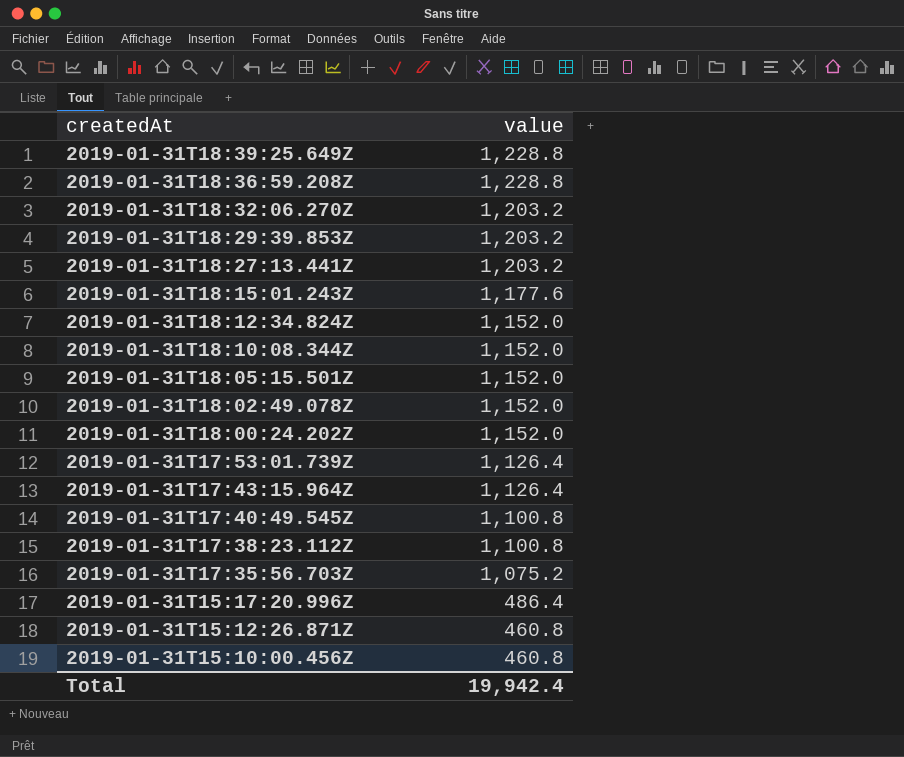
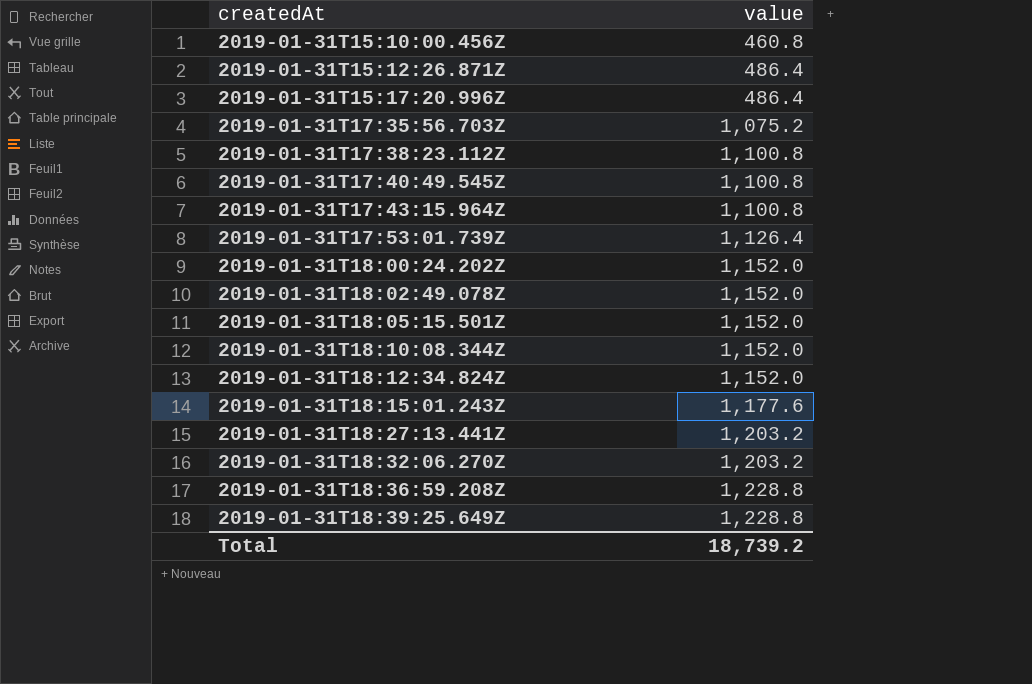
row order: createdAt descending -> createdAt ascending
row 2019-01-31T18:29:39.853Z: 1,203.2 -> none
2019-01-31T15:12:26.871Z | value: 460.8 -> 486.4
2019-01-31T17:43:15.964Z | value: 1,126.4 -> 1,100.8
Total | value: 19,942.4 -> 18,739.2

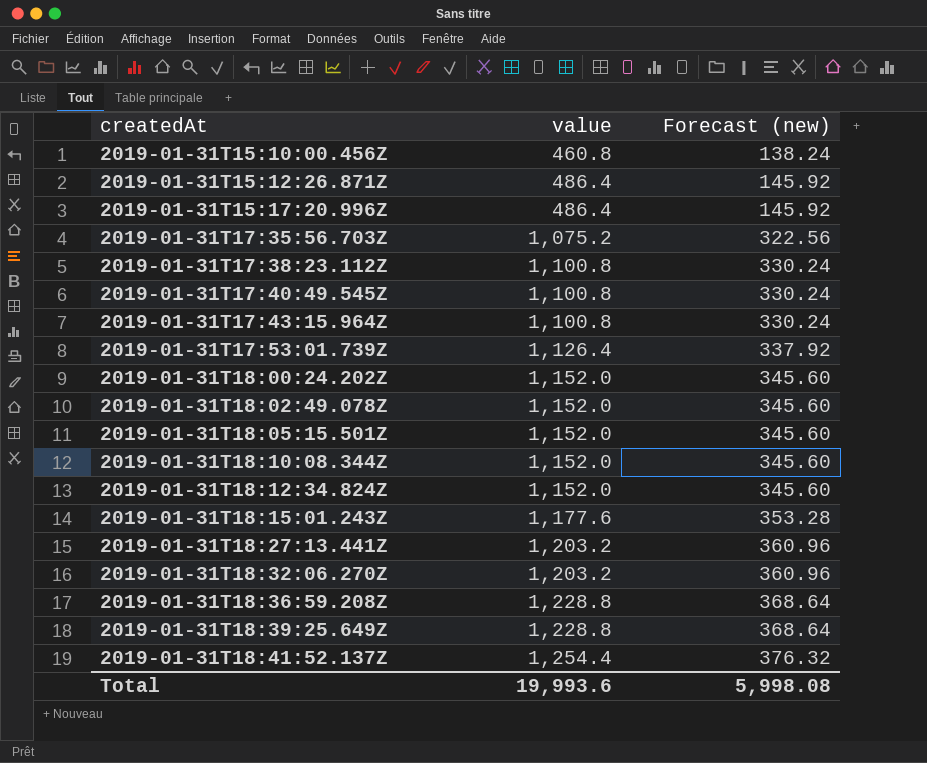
column Forecast (new) | formula: none -> [value] * 0.3
row 2019-01-31T18:41:52.137Z: none -> 1,254.4 | 376.32
Total | value: 18,739.2 -> 19,993.6

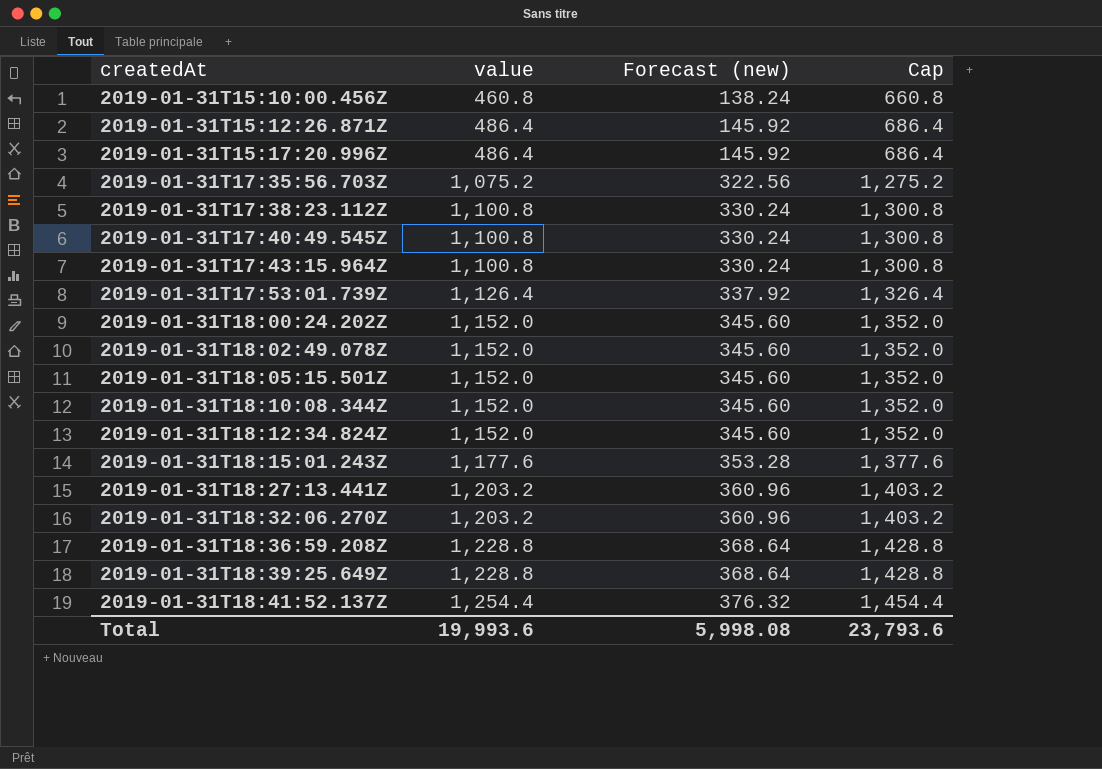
column Cap | formula: none -> [value] + 200

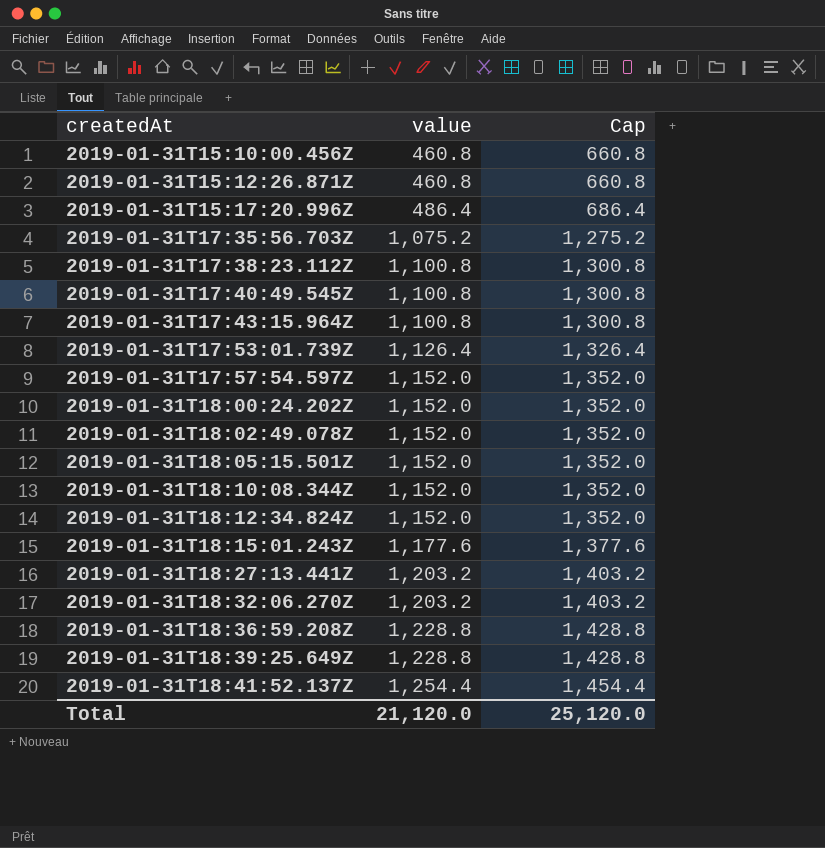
column Forecast (new) | formula: [value] * 0.3 -> none
2019-01-31T15:12:26.871Z | value: 486.4 -> 460.8
2019-01-31T15:12:26.871Z | Cap: 686.4 -> 660.8
row 2019-01-31T17:57:54.597Z: none -> 1,152.0 | 1,352.0
Total | value: 19,993.6 -> 21,120.0
Total | Cap: 23,793.6 -> 25,120.0

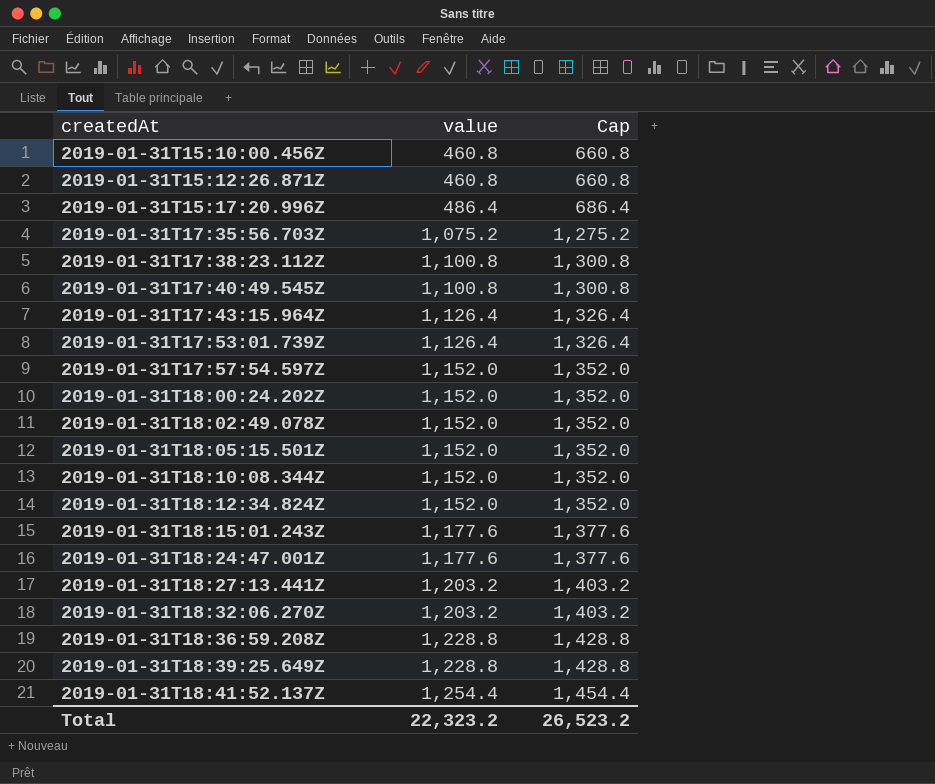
2019-01-31T17:43:15.964Z | value: 1,100.8 -> 1,126.4
2019-01-31T17:43:15.964Z | Cap: 1,300.8 -> 1,326.4
row 2019-01-31T18:24:47.001Z: none -> 1,177.6 | 1,377.6
Total | value: 21,120.0 -> 22,323.2
Total | Cap: 25,120.0 -> 26,523.2

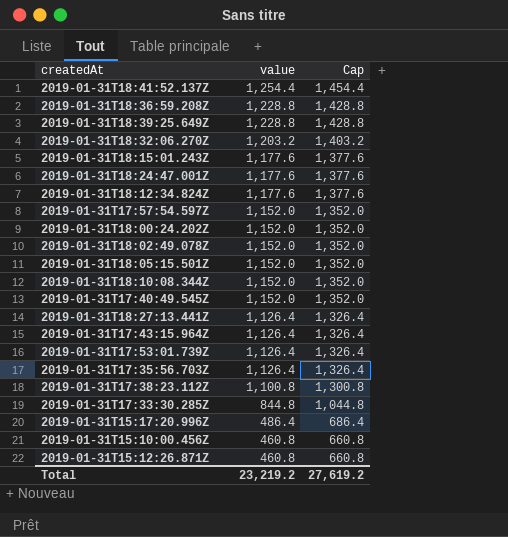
row order: createdAt ascending -> value descending
2019-01-31T18:12:34.824Z | value: 1,152.0 -> 1,177.6
2019-01-31T18:12:34.824Z | Cap: 1,352.0 -> 1,377.6
2019-01-31T17:40:49.545Z | value: 1,100.8 -> 1,152.0
2019-01-31T17:40:49.545Z | Cap: 1,300.8 -> 1,352.0
2019-01-31T18:27:13.441Z | value: 1,203.2 -> 1,126.4
2019-01-31T18:27:13.441Z | Cap: 1,403.2 -> 1,326.4
2019-01-31T17:35:56.703Z | value: 1,075.2 -> 1,126.4
2019-01-31T17:35:56.703Z | Cap: 1,275.2 -> 1,326.4
row 2019-01-31T17:33:30.285Z: none -> 844.8 | 1,044.8
Total | value: 22,323.2 -> 23,219.2
Total | Cap: 26,523.2 -> 27,619.2

